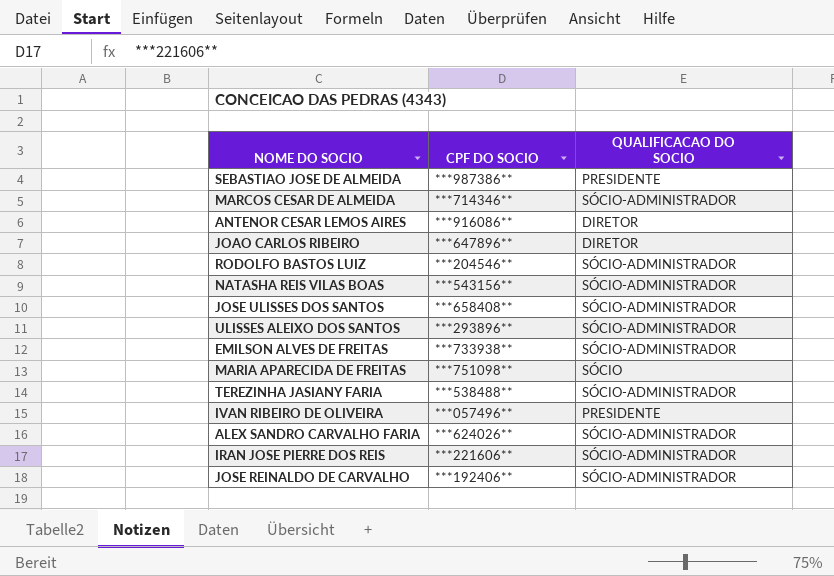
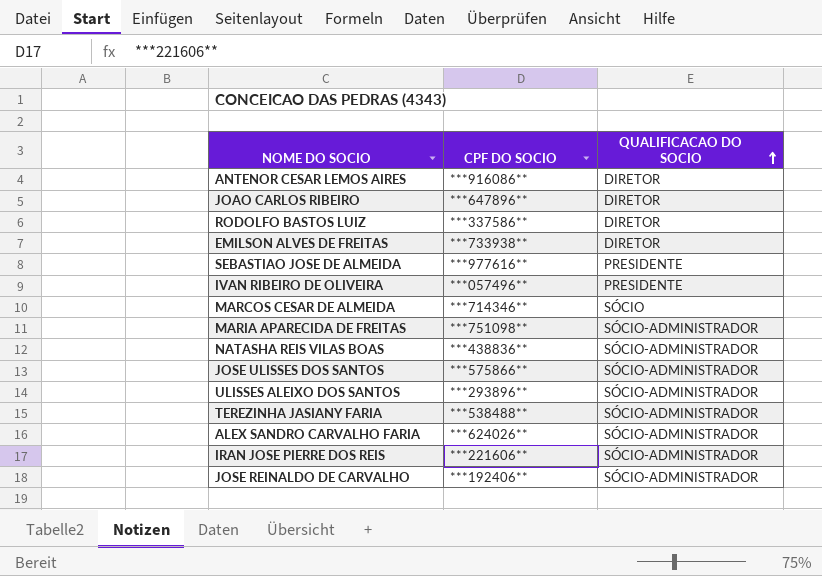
row order: none -> QUALIFICACAO DO SOCIO ascending
RODOLFO BASTOS LUIZ | CPF DO SOCIO: ***204546** -> ***337586**
RODOLFO BASTOS LUIZ | QUALIFICACAO DO SOCIO: SÓCIO-ADMINISTRADOR -> DIRETOR
EMILSON ALVES DE FREITAS | QUALIFICACAO DO SOCIO: SÓCIO-ADMINISTRADOR -> DIRETOR
SEBASTIAO JOSE DE ALMEIDA | CPF DO SOCIO: ***987386** -> ***977616**
MARCOS CESAR DE ALMEIDA | QUALIFICACAO DO SOCIO: SÓCIO-ADMINISTRADOR -> SÓCIO
MARIA APARECIDA DE FREITAS | QUALIFICACAO DO SOCIO: SÓCIO -> SÓCIO-ADMINISTRADOR
NATASHA REIS VILAS BOAS | CPF DO SOCIO: ***543156** -> ***438836**
JOSE ULISSES DOS SANTOS | CPF DO SOCIO: ***658408** -> ***575866**

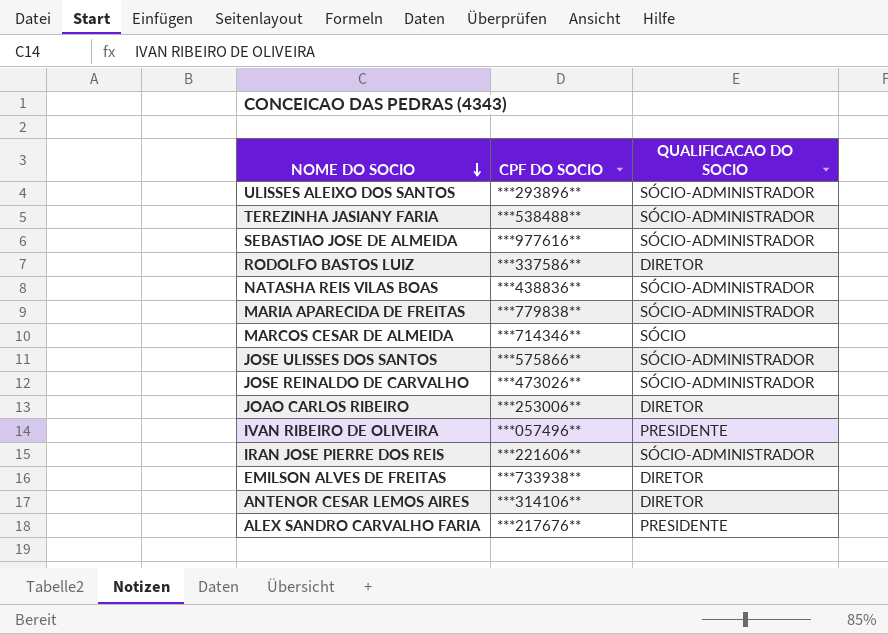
row order: QUALIFICACAO DO SOCIO ascending -> NOME DO SOCIO descending
SEBASTIAO JOSE DE ALMEIDA | QUALIFICACAO DO SOCIO: PRESIDENTE -> SÓCIO-ADMINISTRADOR
MARIA APARECIDA DE FREITAS | CPF DO SOCIO: ***751098** -> ***779838**
JOSE REINALDO DE CARVALHO | CPF DO SOCIO: ***192406** -> ***473026**
JOAO CARLOS RIBEIRO | CPF DO SOCIO: ***647896** -> ***253006**
ANTENOR CESAR LEMOS AIRES | CPF DO SOCIO: ***916086** -> ***314106**
ALEX SANDRO CARVALHO FARIA | CPF DO SOCIO: ***624026** -> ***217676**
ALEX SANDRO CARVALHO FARIA | QUALIFICACAO DO SOCIO: SÓCIO-ADMINISTRADOR -> PRESIDENTE

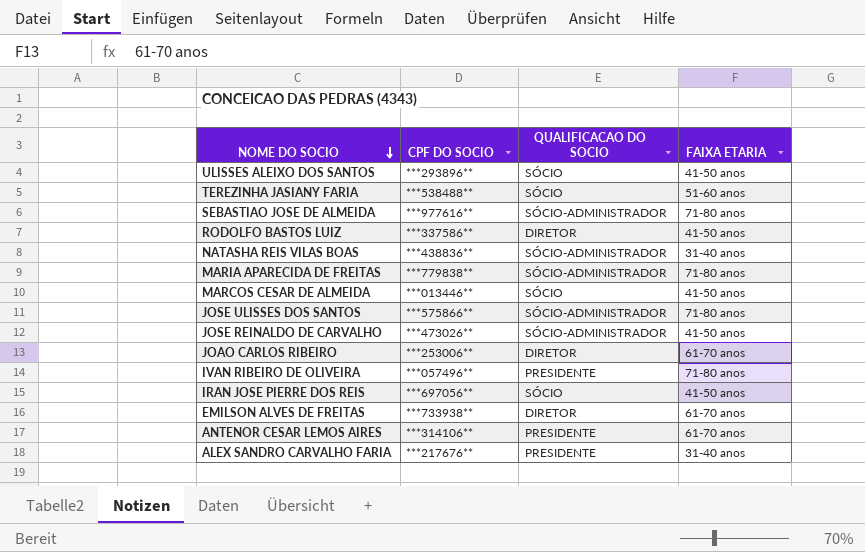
column FAIXA ETARIA | position: none -> 4
ULISSES ALEIXO DOS SANTOS | QUALIFICACAO DO SOCIO: SÓCIO-ADMINISTRADOR -> SÓCIO
TEREZINHA JASIANY FARIA | QUALIFICACAO DO SOCIO: SÓCIO-ADMINISTRADOR -> SÓCIO
MARCOS CESAR DE ALMEIDA | CPF DO SOCIO: ***714346** -> ***013446**
IRAN JOSE PIERRE DOS REIS | CPF DO SOCIO: ***221606** -> ***697056**
IRAN JOSE PIERRE DOS REIS | QUALIFICACAO DO SOCIO: SÓCIO-ADMINISTRADOR -> SÓCIO
ANTENOR CESAR LEMOS AIRES | QUALIFICACAO DO SOCIO: DIRETOR -> PRESIDENTE

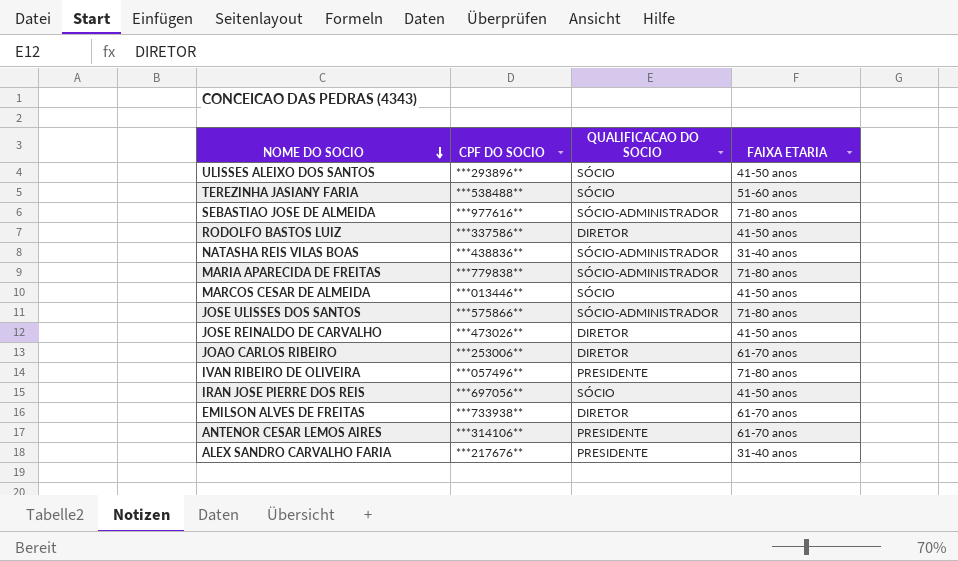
JOSE REINALDO DE CARVALHO | QUALIFICACAO DO SOCIO: SÓCIO-ADMINISTRADOR -> DIRETOR

